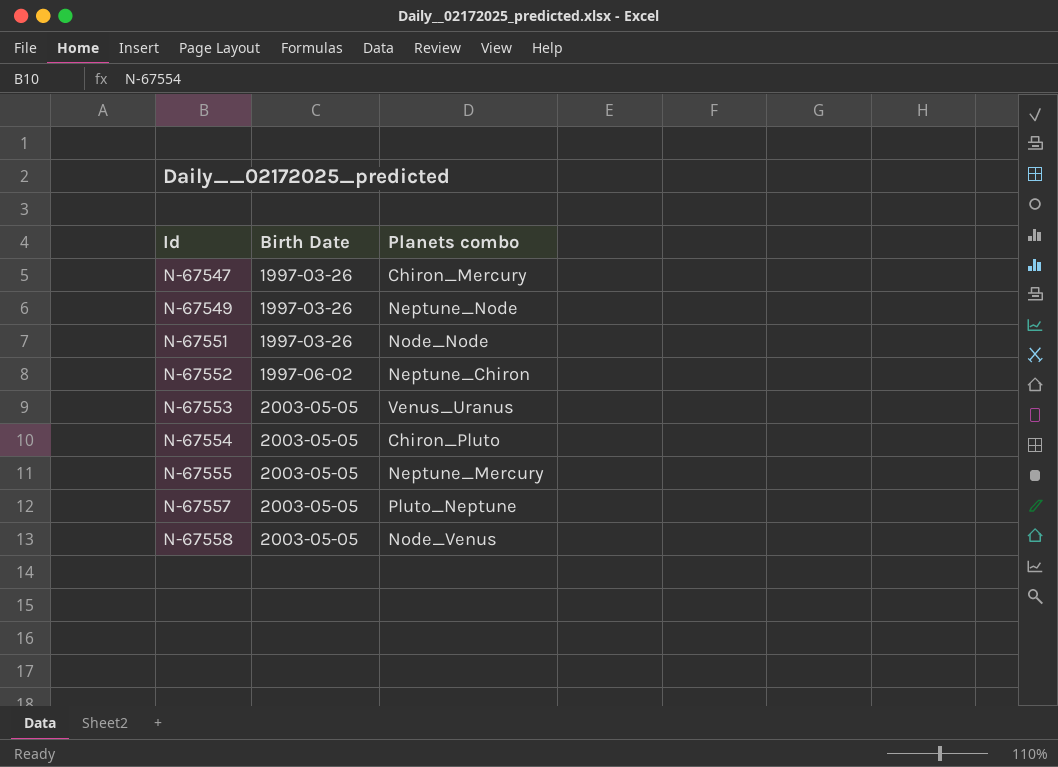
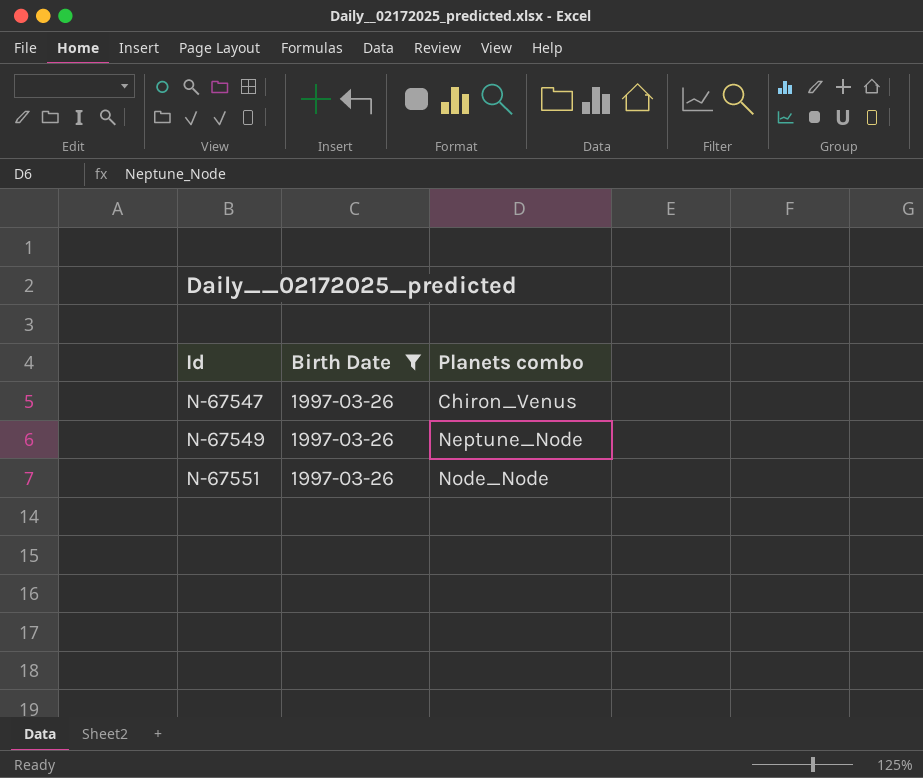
filter: none -> Birth Date = 1997-03-26
N-67547 | Planets combo: Chiron_Mercury -> Chiron_Venus

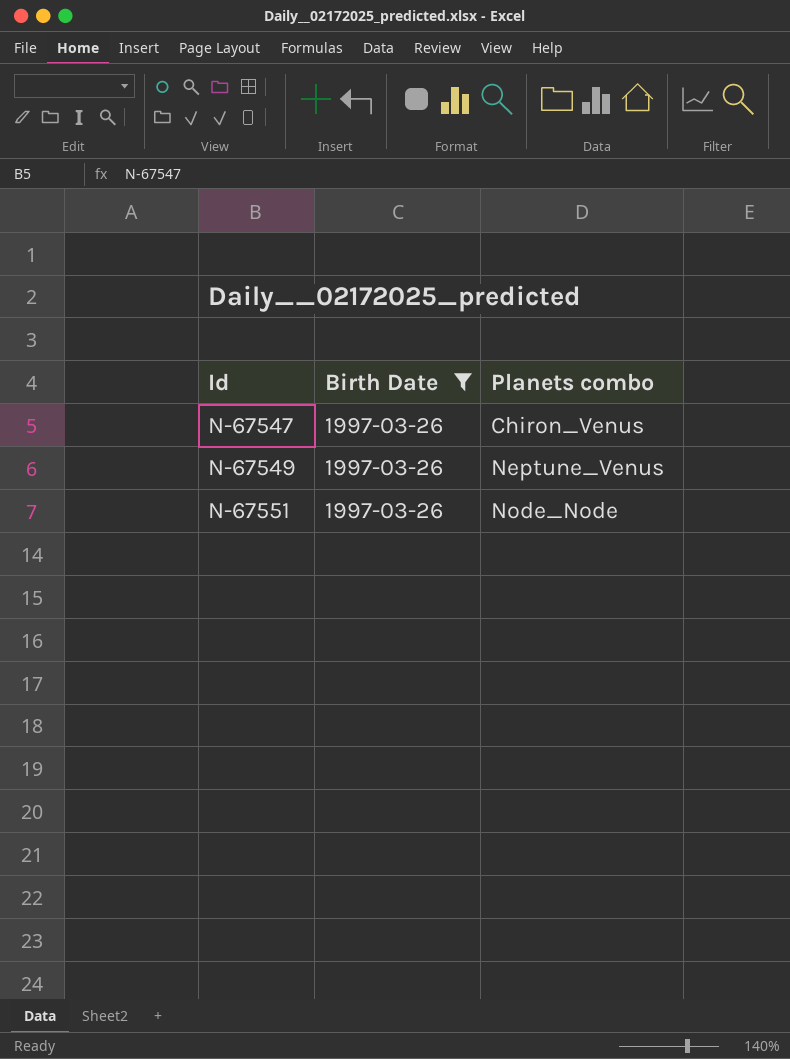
N-67549 | Planets combo: Neptune_Node -> Neptune_Venus

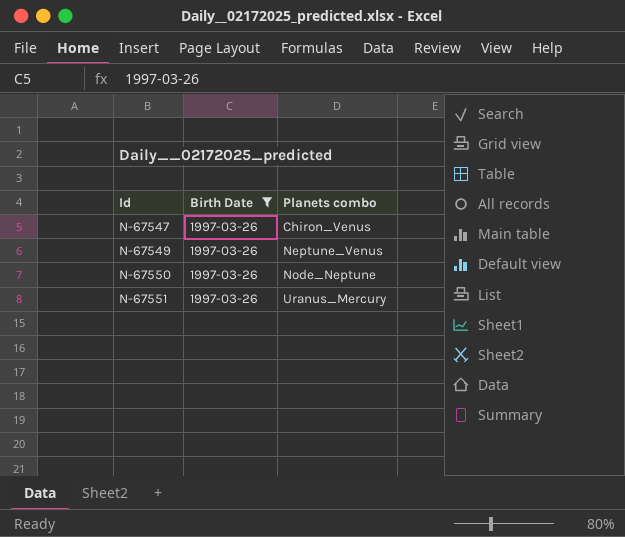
row N-67550: none -> 1997-03-26 | Node_Neptune
N-67551 | Planets combo: Node_Node -> Uranus_Mercury

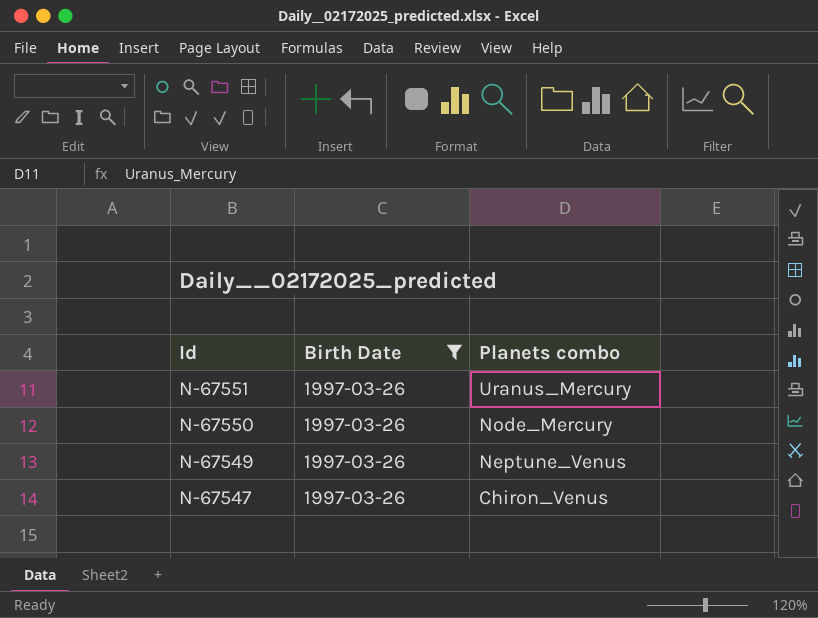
row order: Id ascending -> Id descending
N-67550 | Planets combo: Node_Neptune -> Node_Mercury

